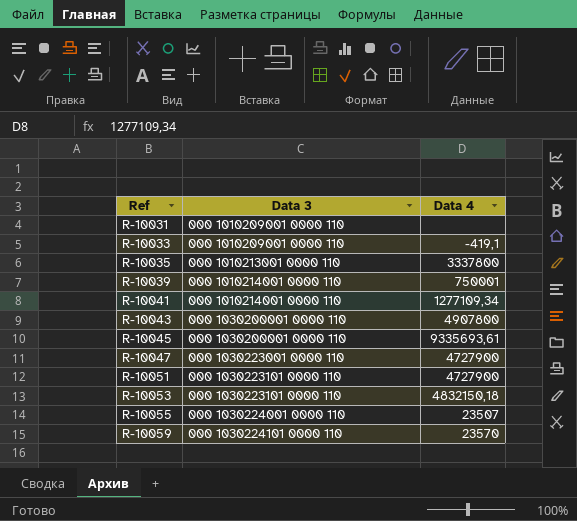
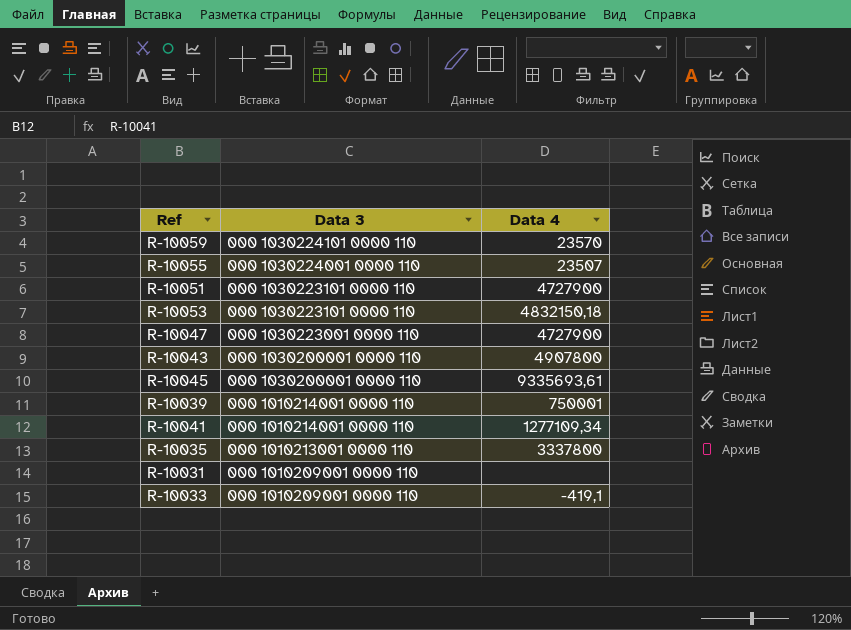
row order: Ref ascending -> Data 3 descending

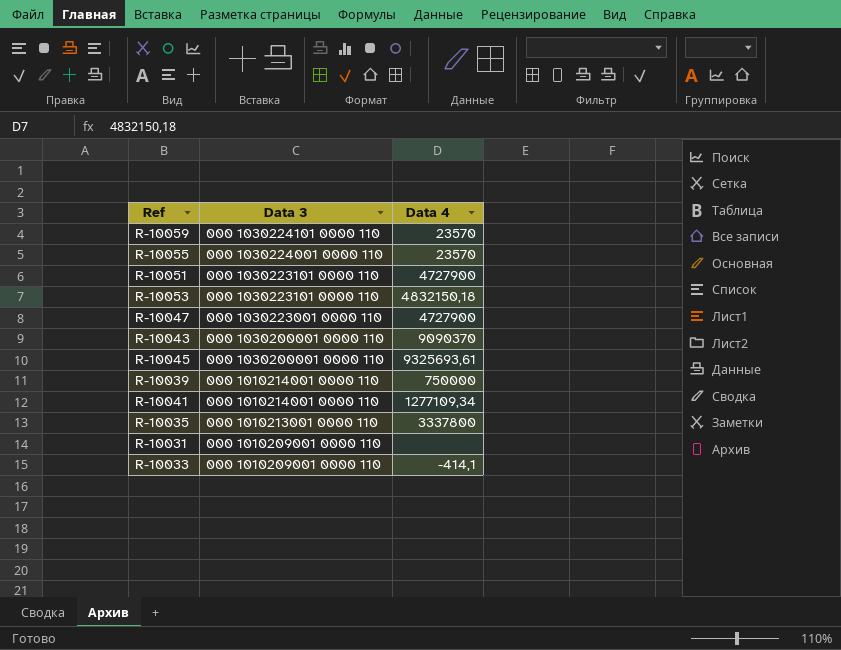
R-10055 | Data 4: 23507 -> 23570
R-10043 | Data 4: 4907800 -> 9090370
R-10045 | Data 4: 9335693,61 -> 9325693,61
R-10039 | Data 4: 750001 -> 750000
R-10033 | Data 4: -419,1 -> -414,1

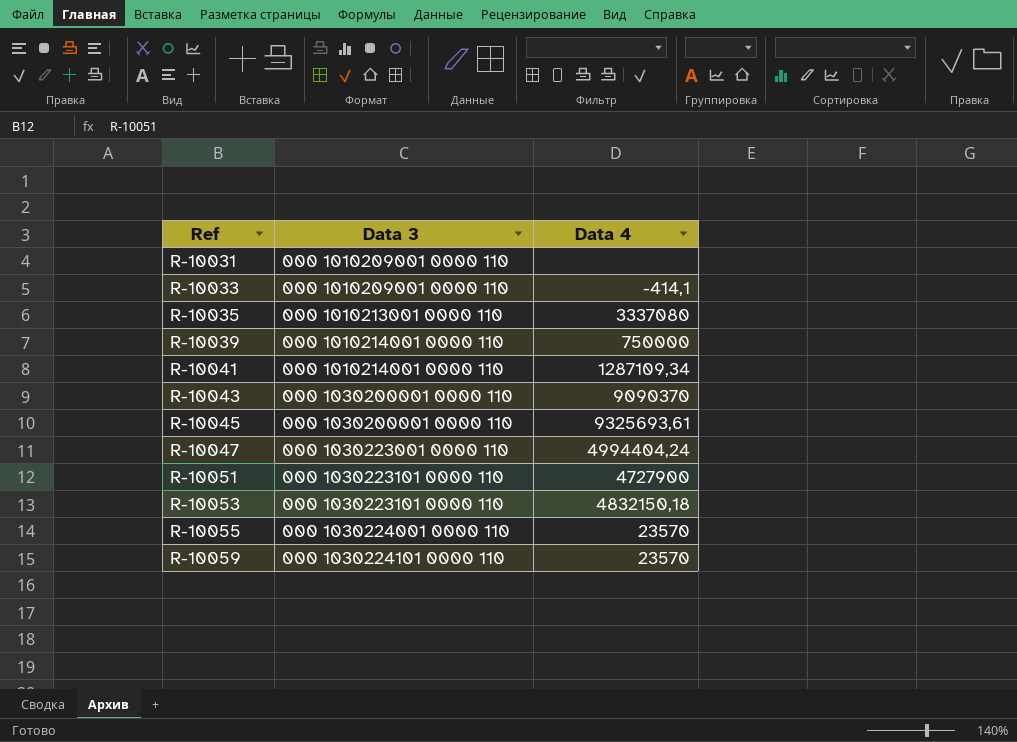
row order: Data 3 descending -> Ref ascending
R-10035 | Data 4: 3337800 -> 3337080
R-10041 | Data 4: 1277109,34 -> 1287109,34
R-10047 | Data 4: 4727900 -> 4994404,24

